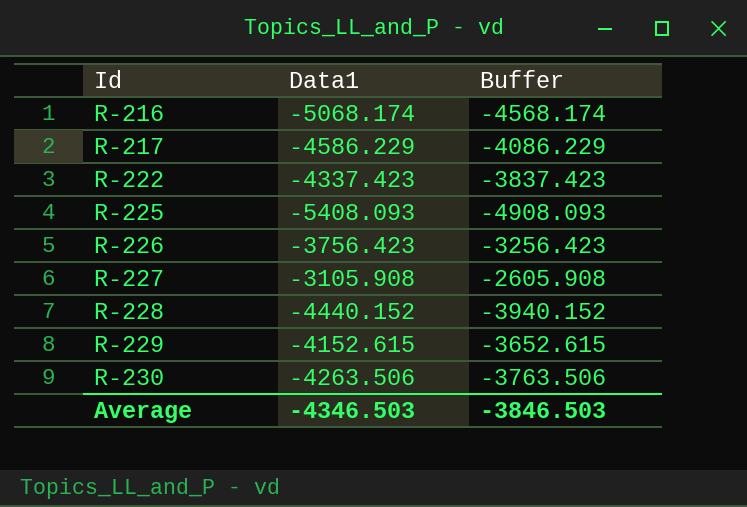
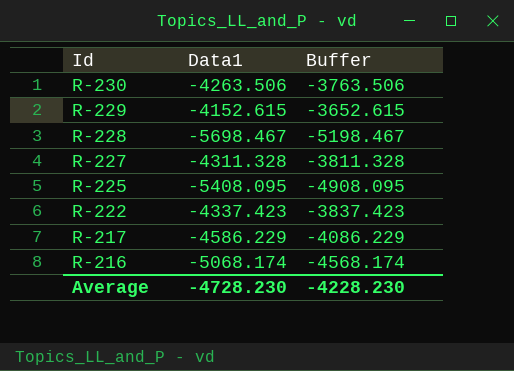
row order: Id ascending -> Id descending
row R-226: -3756.423 | -3256.423 -> none
R-228 | Data1: -4440.152 -> -5698.467
R-228 | Buffer: -3940.152 -> -5198.467
R-227 | Data1: -3105.908 -> -4311.328
R-227 | Buffer: -2605.908 -> -3811.328
R-225 | Data1: -5408.093 -> -5408.095
R-225 | Buffer: -4908.093 -> -4908.095
Average | Data1: -4346.503 -> -4728.230
Average | Buffer: -3846.503 -> -4228.230

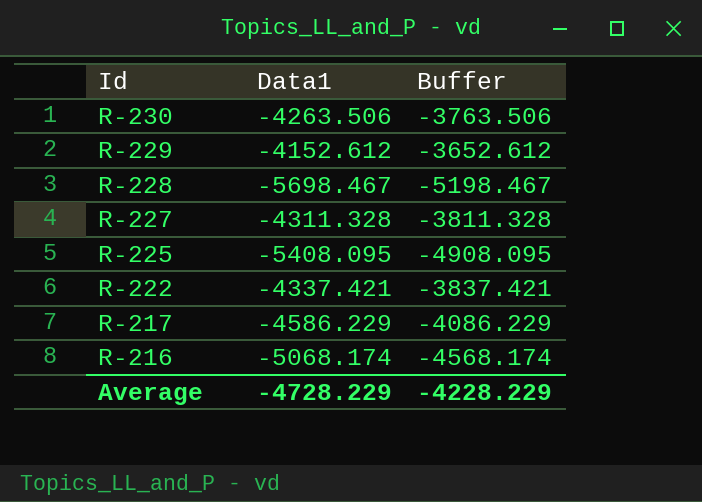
R-229 | Data1: -4152.615 -> -4152.612
R-229 | Buffer: -3652.615 -> -3652.612
R-222 | Data1: -4337.423 -> -4337.421
R-222 | Buffer: -3837.423 -> -3837.421
Average | Data1: -4728.230 -> -4728.229
Average | Buffer: -4228.230 -> -4228.229

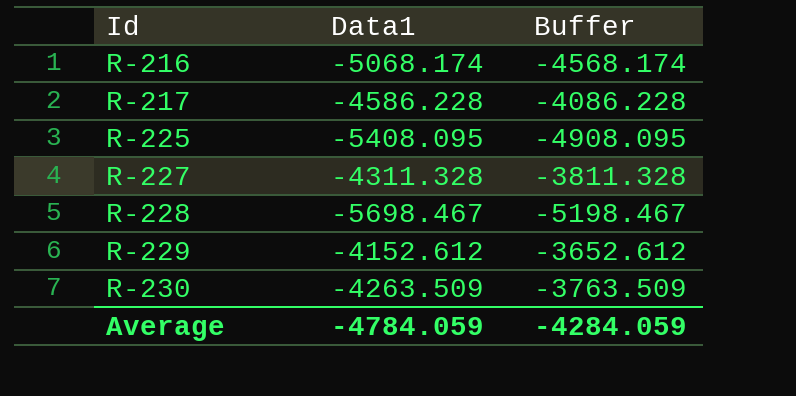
row order: Id descending -> Id ascending
row R-222: -4337.421 | -3837.421 -> none
R-217 | Data1: -4586.229 -> -4586.228
R-217 | Buffer: -4086.229 -> -4086.228
R-230 | Data1: -4263.506 -> -4263.509
R-230 | Buffer: -3763.506 -> -3763.509
Average | Data1: -4728.229 -> -4784.059
Average | Buffer: -4228.229 -> -4284.059

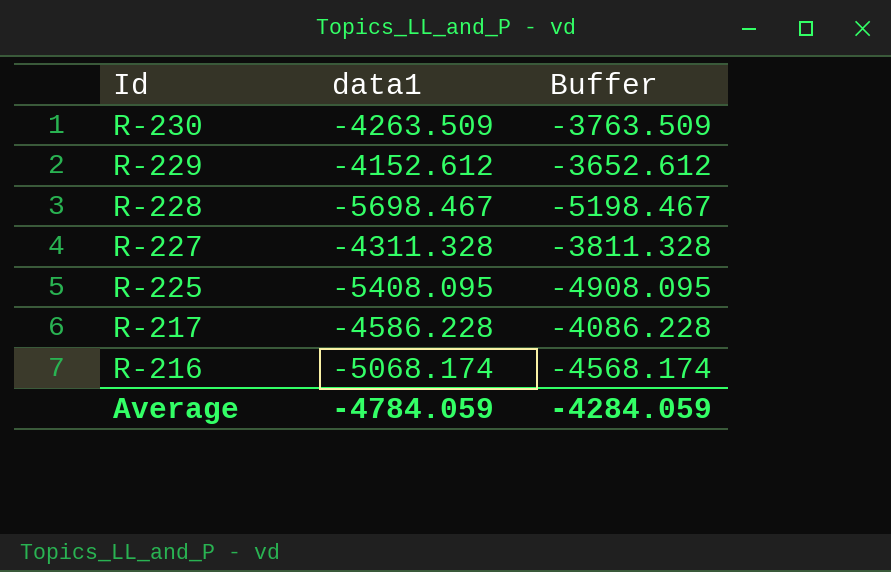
row order: Id ascending -> Id descending
column name: Data1 -> data1

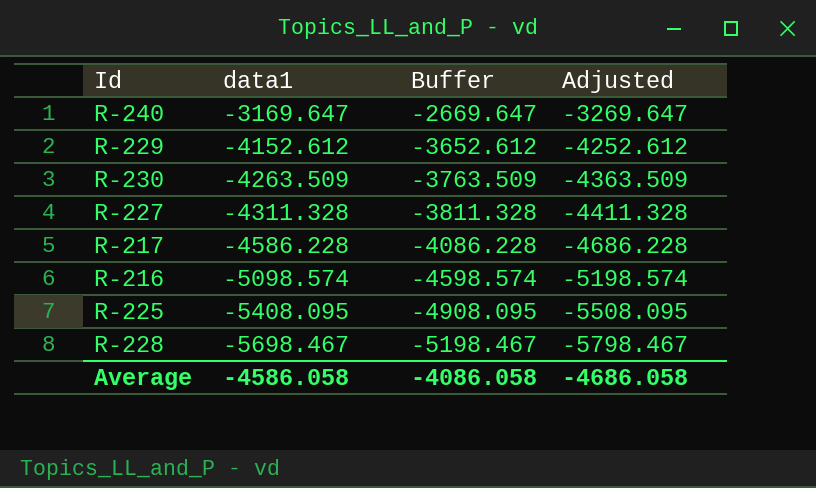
row order: Id descending -> data1 descending
column Adjusted | formula: none -> [data1] - 100
row R-240: none -> -3169.647 | -2669.647 | -3269.647
R-216 | data1: -5068.174 -> -5098.574
R-216 | Buffer: -4568.174 -> -4598.574
Average | data1: -4784.059 -> -4586.058
Average | Buffer: -4284.059 -> -4086.058

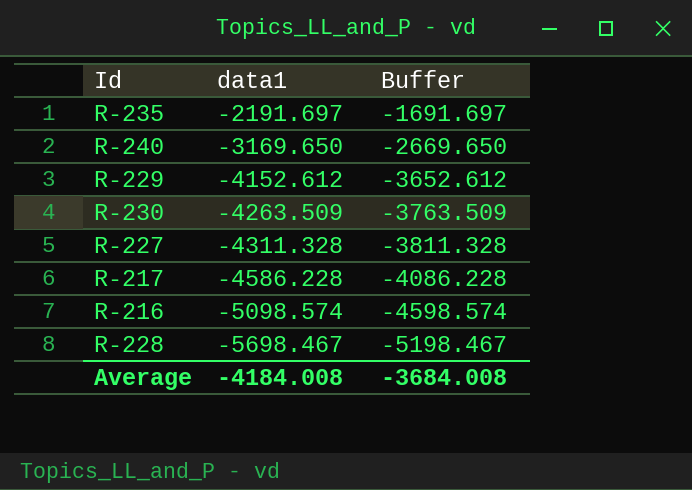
column Adjusted | formula: [data1] - 100 -> none
row R-225: -5408.095 | -4908.095 | -5508.095 -> none
row R-235: none -> -2191.697 | -1691.697
R-240 | data1: -3169.647 -> -3169.650
R-240 | Buffer: -2669.647 -> -2669.650
Average | data1: -4586.058 -> -4184.008
Average | Buffer: -4086.058 -> -3684.008

